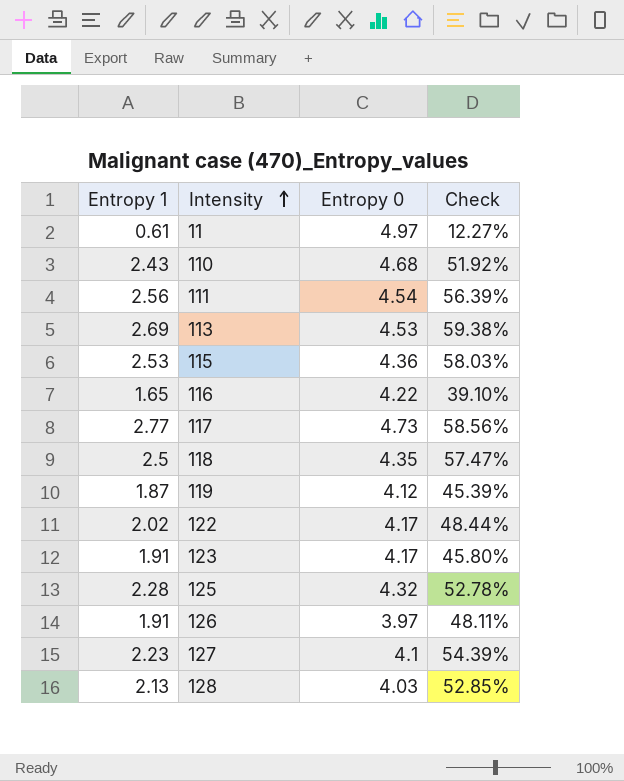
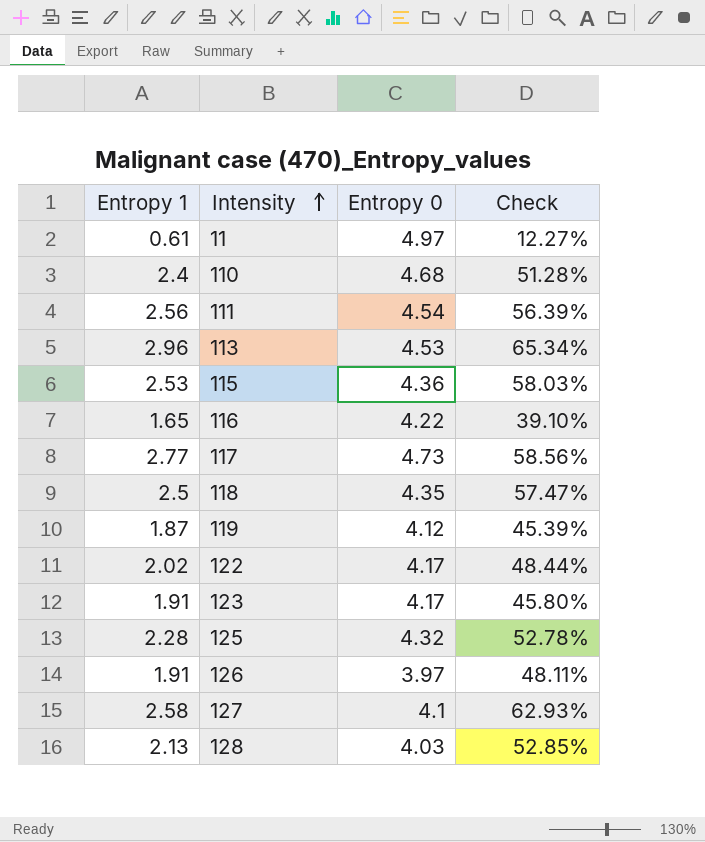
110 | Entropy 1: 2.43 -> 2.4
110 | Check: 51.92% -> 51.28%
113 | Entropy 1: 2.69 -> 2.96
113 | Check: 59.38% -> 65.34%
127 | Entropy 1: 2.23 -> 2.58
127 | Check: 54.39% -> 62.93%

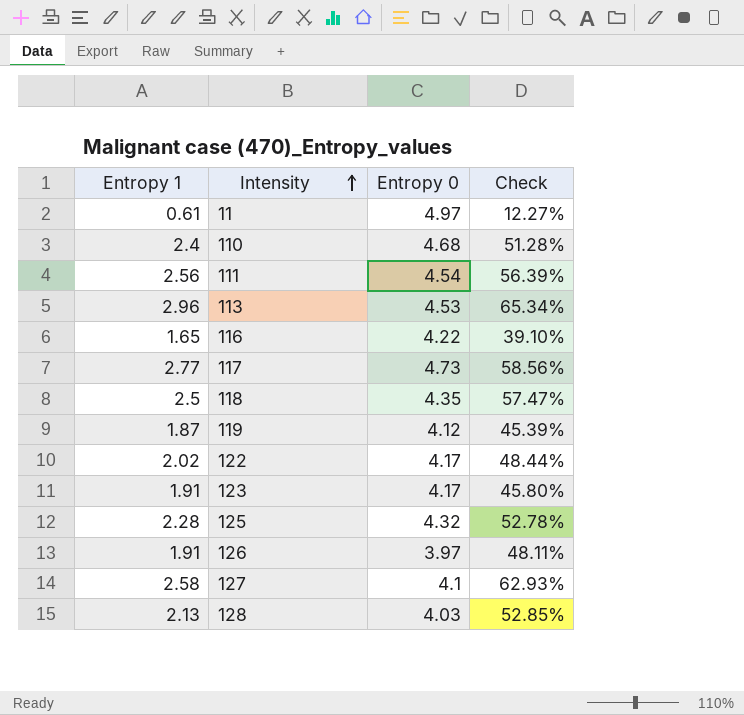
row 115: 2.53 | 4.36 | 58.03% -> none

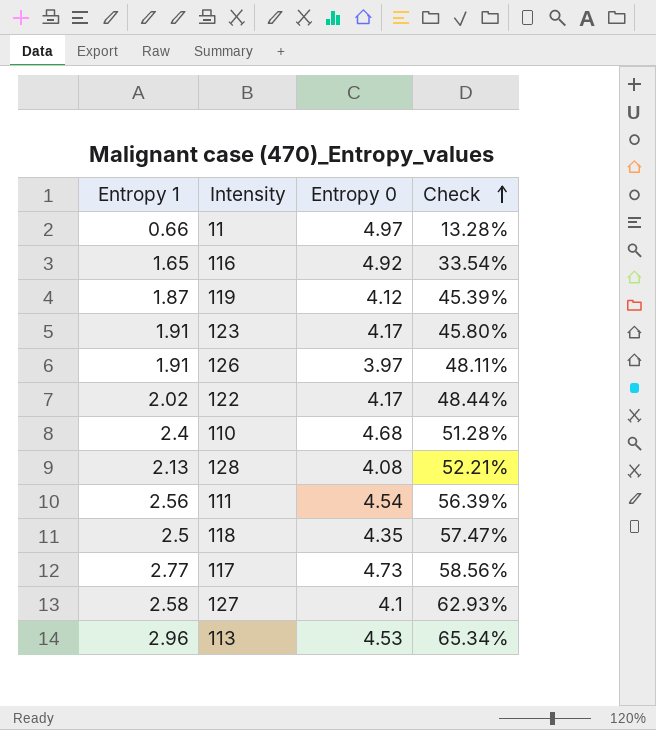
row order: Intensity ascending -> Check ascending
row 125: 2.28 | 4.32 | 52.78% -> none
11 | Entropy 1: 0.61 -> 0.66
11 | Check: 12.27% -> 13.28%
116 | Entropy 0: 4.22 -> 4.92
116 | Check: 39.10% -> 33.54%
128 | Entropy 0: 4.03 -> 4.08
128 | Check: 52.85% -> 52.21%

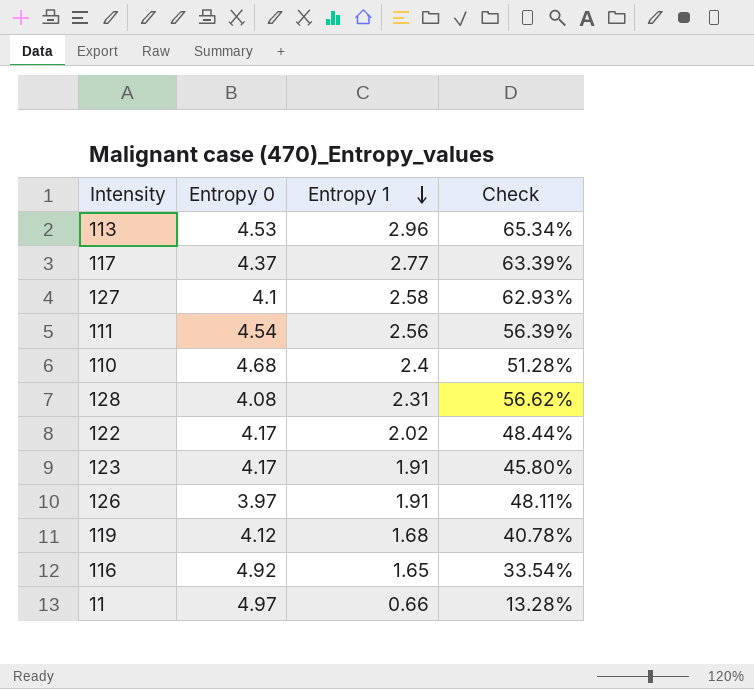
row order: Check ascending -> Entropy 1 descending
column Entropy 1 | position: 1 -> 3
row 118: 2.5 | 4.35 | 57.47% -> none
117 | Entropy 0: 4.73 -> 4.37
117 | Check: 58.56% -> 63.39%
128 | Entropy 1: 2.13 -> 2.31
128 | Check: 52.21% -> 56.62%
119 | Entropy 1: 1.87 -> 1.68
119 | Check: 45.39% -> 40.78%

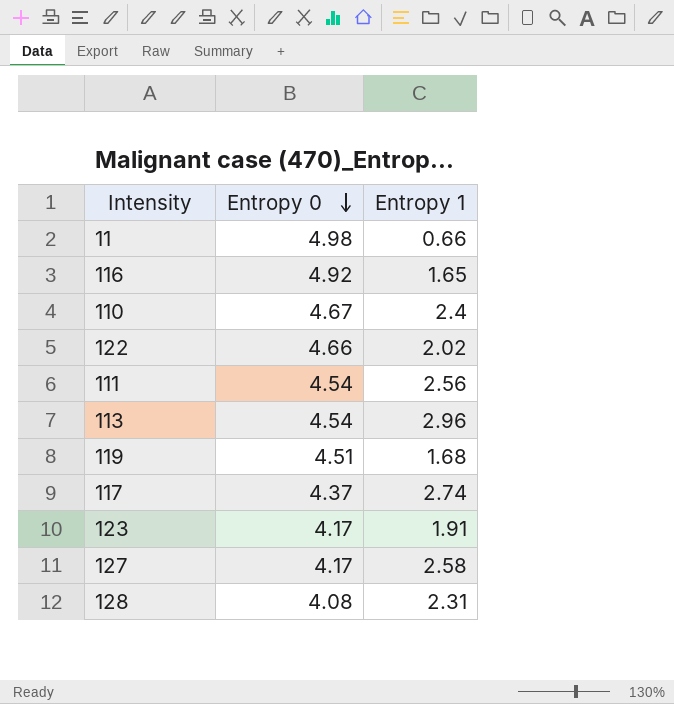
row order: Entropy 1 descending -> Entropy 0 descending
column Check | formula: [Entropy 1] / [Entropy 0] -> none
row 126: 3.97 | 1.91 | 48.11% -> none
11 | Entropy 0: 4.97 -> 4.98
110 | Entropy 0: 4.68 -> 4.67
122 | Entropy 0: 4.17 -> 4.66
113 | Entropy 0: 4.53 -> 4.54
119 | Entropy 0: 4.12 -> 4.51
117 | Entropy 1: 2.77 -> 2.74
127 | Entropy 0: 4.1 -> 4.17

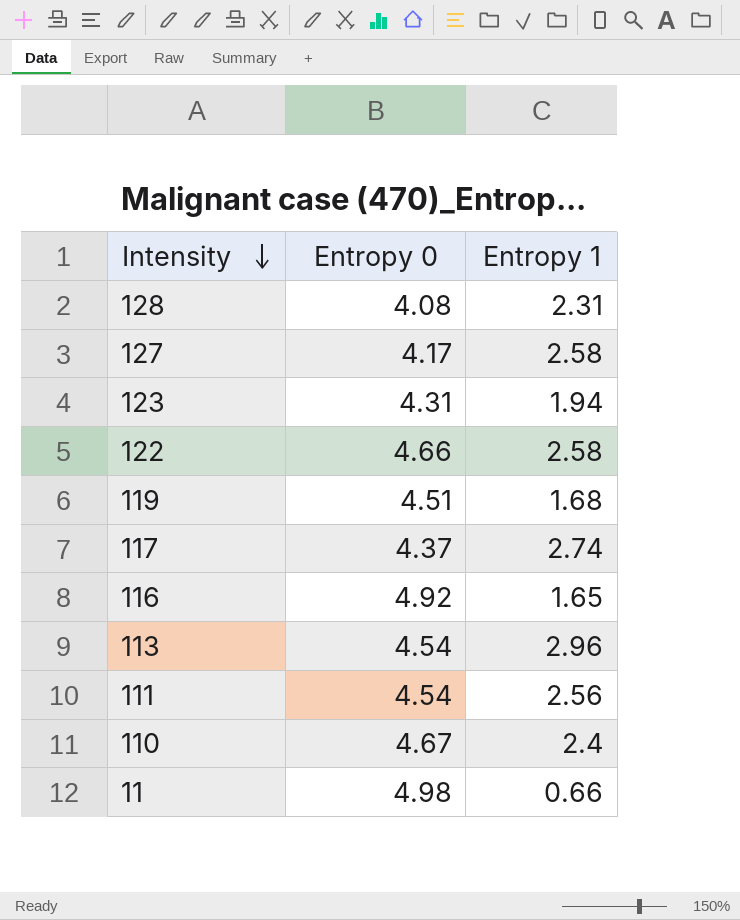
row order: Entropy 0 descending -> Intensity descending
123 | Entropy 0: 4.17 -> 4.31
123 | Entropy 1: 1.91 -> 1.94
122 | Entropy 1: 2.02 -> 2.58

